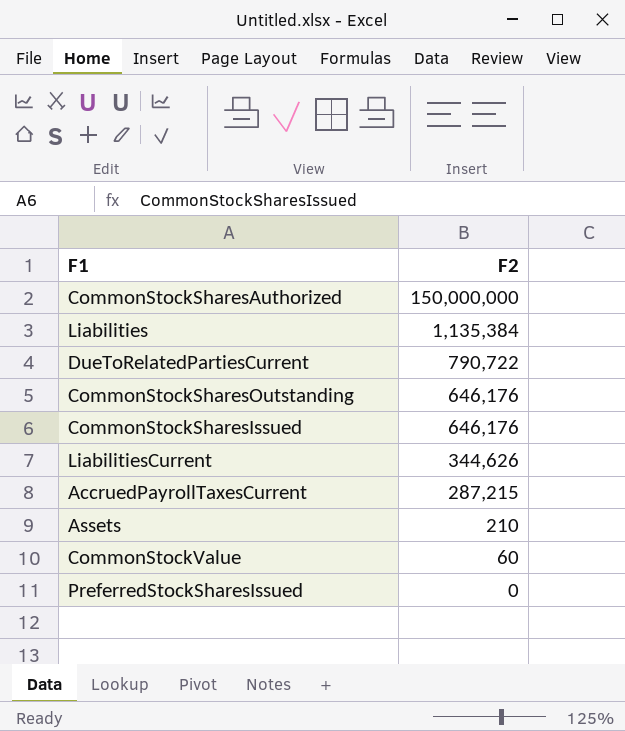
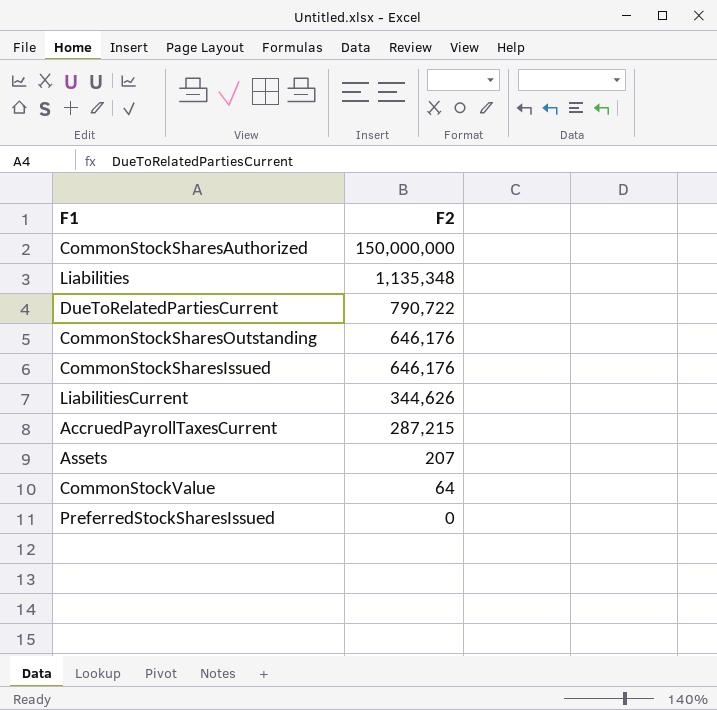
Liabilities | F2: 1,135,384 -> 1,135,348
Assets | F2: 210 -> 207
CommonStockValue | F2: 60 -> 64

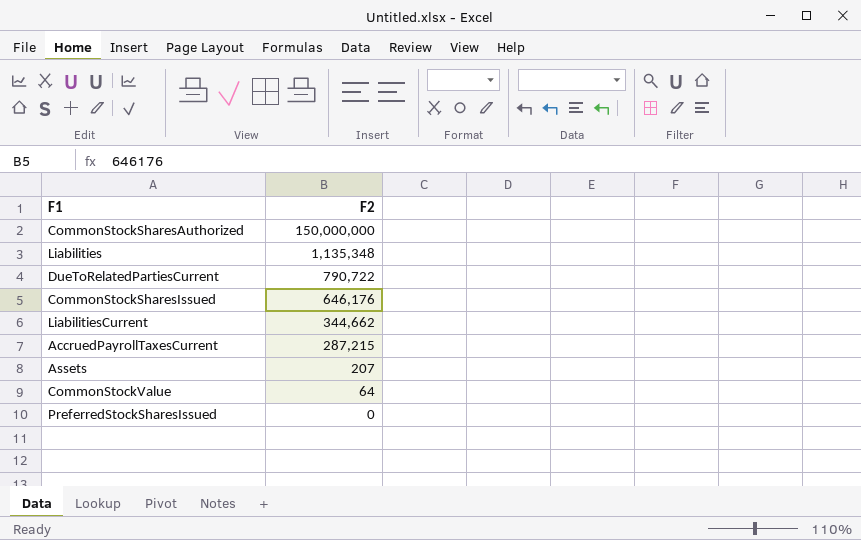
row CommonStockSharesOutstanding: 646,176 -> none
LiabilitiesCurrent | F2: 344,626 -> 344,662

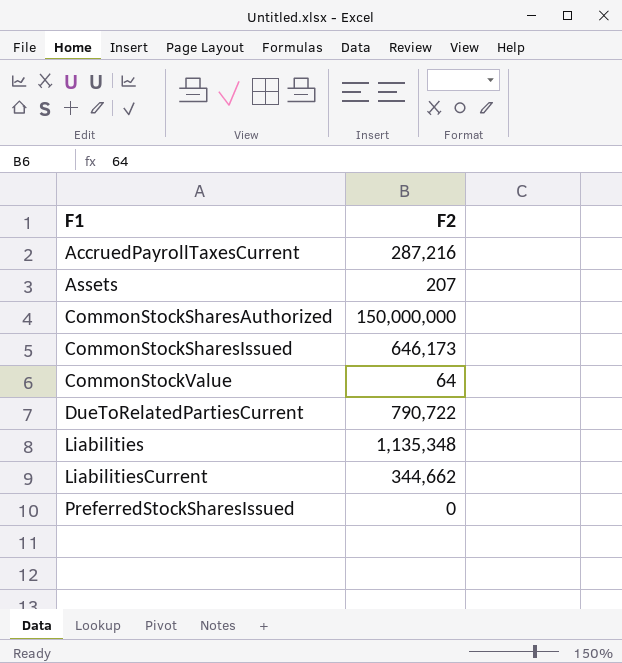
row order: F2 descending -> F1 ascending
AccruedPayrollTaxesCurrent | F2: 287,215 -> 287,216
CommonStockSharesIssued | F2: 646,176 -> 646,173

